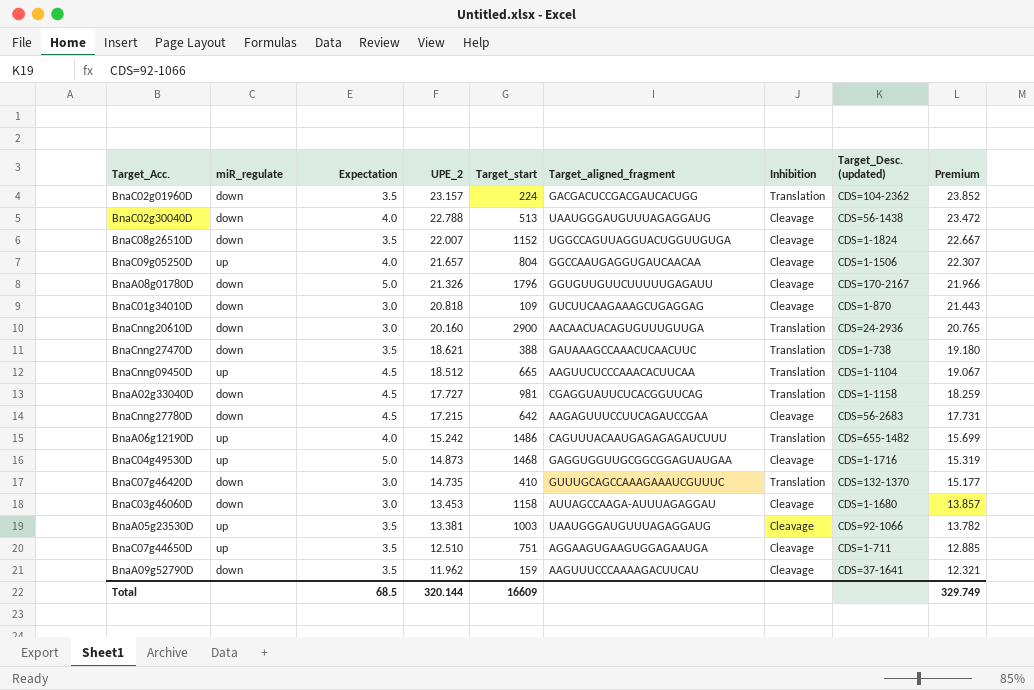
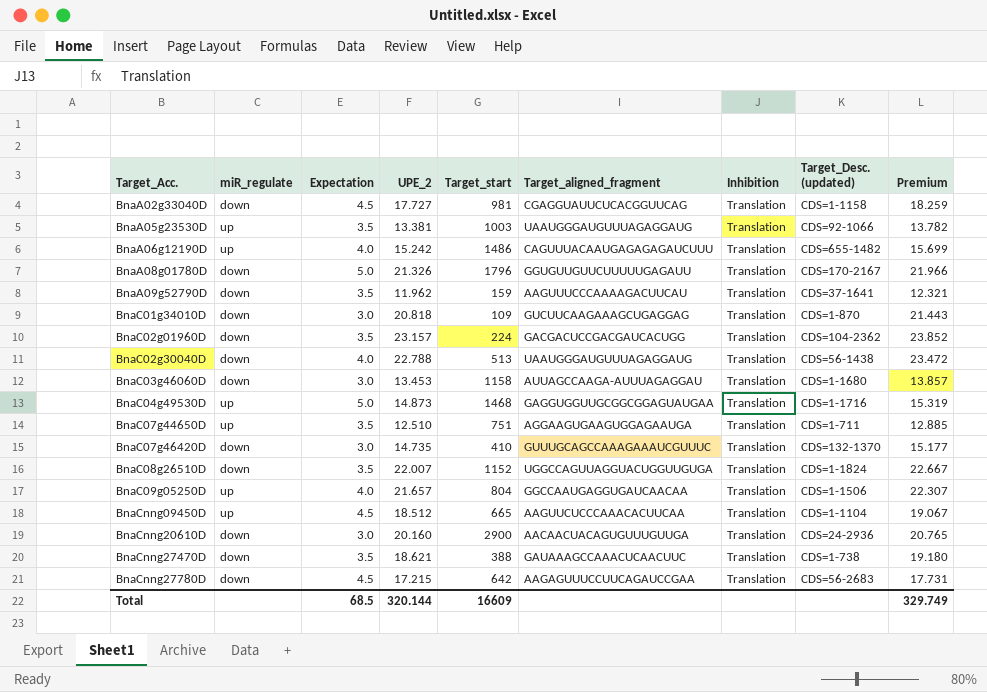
row order: UPE_2 descending -> Target_Acc. ascending
BnaA05g23530D | Inhibition: Cleavage -> Translation
BnaA08g01780D | Inhibition: Cleavage -> Translation
BnaA09g52790D | Inhibition: Cleavage -> Translation
BnaC01g34010D | Inhibition: Cleavage -> Translation
BnaC02g30040D | Inhibition: Cleavage -> Translation
BnaC03g46060D | Inhibition: Cleavage -> Translation
BnaC04g49530D | Inhibition: Cleavage -> Translation
BnaC07g44650D | Inhibition: Cleavage -> Translation
BnaC08g26510D | Inhibition: Cleavage -> Translation
BnaC09g05250D | Inhibition: Cleavage -> Translation
BnaCnng27780D | Inhibition: Cleavage -> Translation

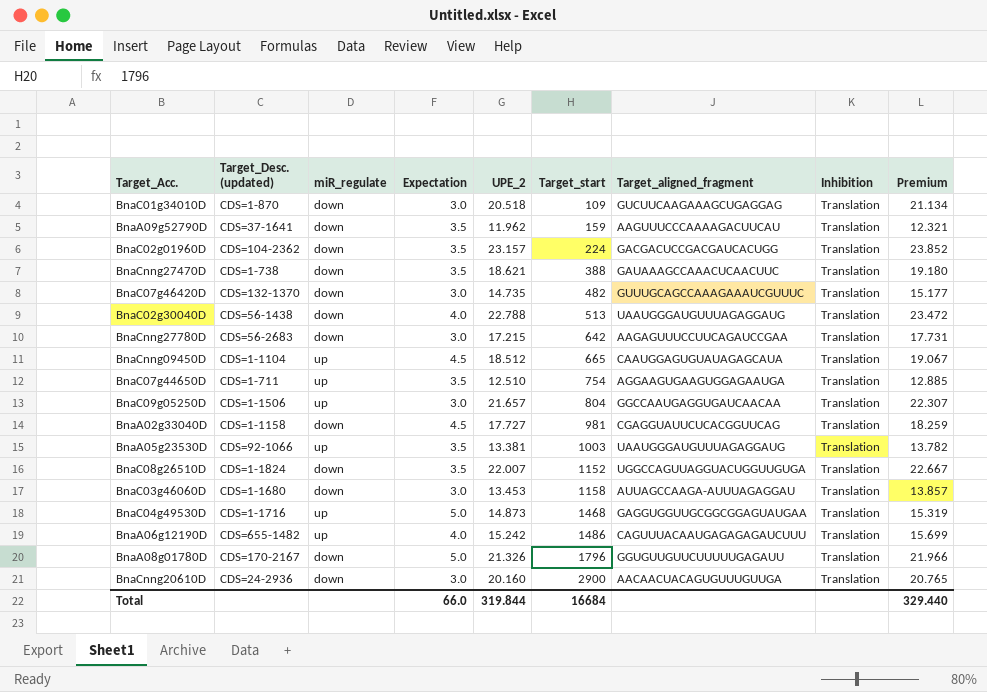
row order: Target_Acc. ascending -> Target_start ascending
column Target_Desc. (updated) | position: 8 -> 2
BnaC01g34010D | UPE_2: 20.818 -> 20.518
BnaC01g34010D | Premium: 21.443 -> 21.134
BnaC07g46420D | Target_start: 410 -> 482
BnaCnng27780D | Expectation: 4.5 -> 3.0
BnaCnng09450D | Target_aligned_fragment: AAGUUCUCCCAAACACUUCAA -> CAAUGGAGUGUAUAGAGCAUA
BnaC07g44650D | Target_start: 751 -> 754
BnaC09g05250D | Expectation: 4.0 -> 3.0
Total | Expectation: 68.5 -> 66.0
Total | UPE_2: 320.144 -> 319.844
Total | Target_start: 16609 -> 16684
Total | Premium: 329.749 -> 329.440

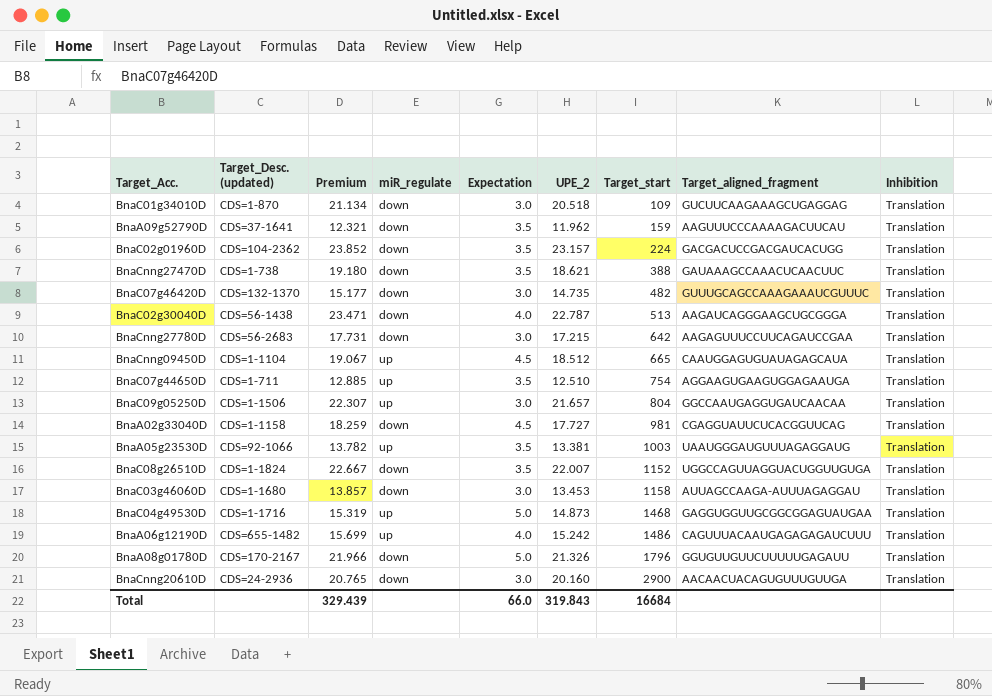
column Premium | position: 9 -> 3
BnaC02g30040D | Premium: 23.472 -> 23.471
BnaC02g30040D | UPE_2: 22.788 -> 22.787
BnaC02g30040D | Target_aligned_fragment: UAAUGGGAUGUUUAGAGGAUG -> AAGAUCAGGGAAGCUGCGGGA
Total | Premium: 329.440 -> 329.439
Total | UPE_2: 319.844 -> 319.843

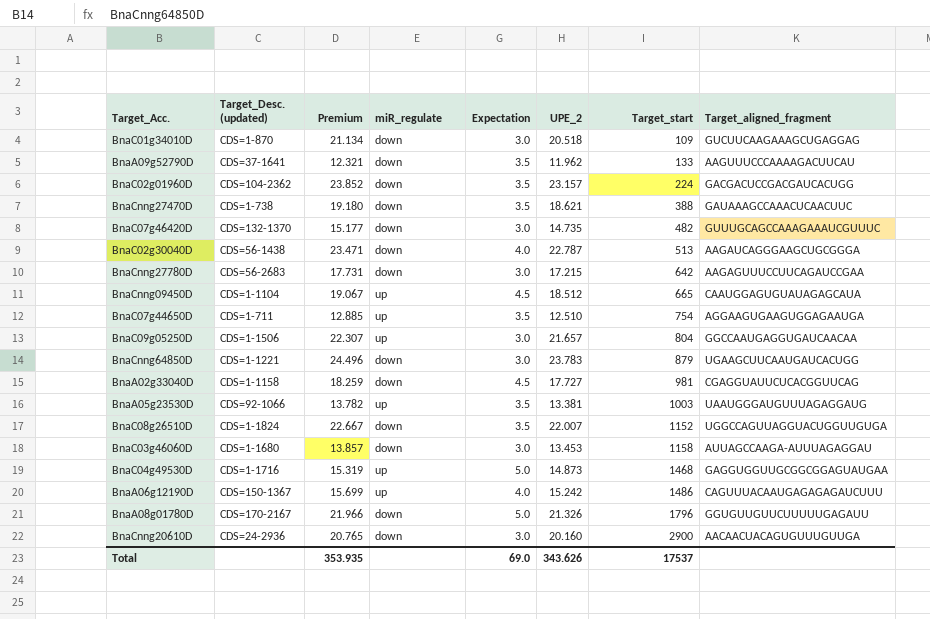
column Inhibition | position: 9 -> none
BnaA09g52790D | Target_start: 159 -> 133
row BnaCnng64850D: none -> CDS=1-1221 | 24.496 | down | 3.0 | 23.783 | 879 | UGAAGCUUCAAUGAUCACUGG
BnaA06g12190D | Target_Desc. (updated): CDS=655-1482 -> CDS=150-1367
Total | Premium: 329.439 -> 353.935
Total | Expectation: 66.0 -> 69.0
Total | UPE_2: 319.843 -> 343.626
Total | Target_start: 16684 -> 17537

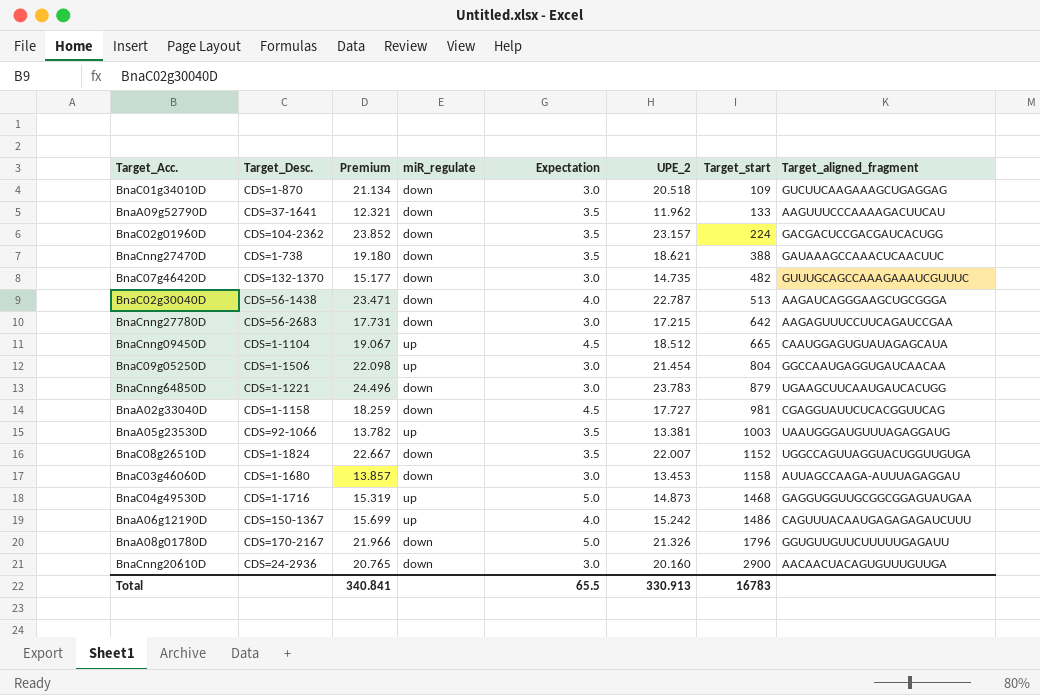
column name: Target_Desc. (updated) -> Target_Desc.
row BnaC07g44650D: CDS=1-711 | 12.885 | up | 3.5 | 12.510 | 754 | AGGAAGUGAAGUGGAGAAUGA -> none
BnaC09g05250D | Premium: 22.307 -> 22.098
BnaC09g05250D | UPE_2: 21.657 -> 21.454
Total | Premium: 353.935 -> 340.841
Total | Expectation: 69.0 -> 65.5
Total | UPE_2: 343.626 -> 330.913
Total | Target_start: 17537 -> 16783

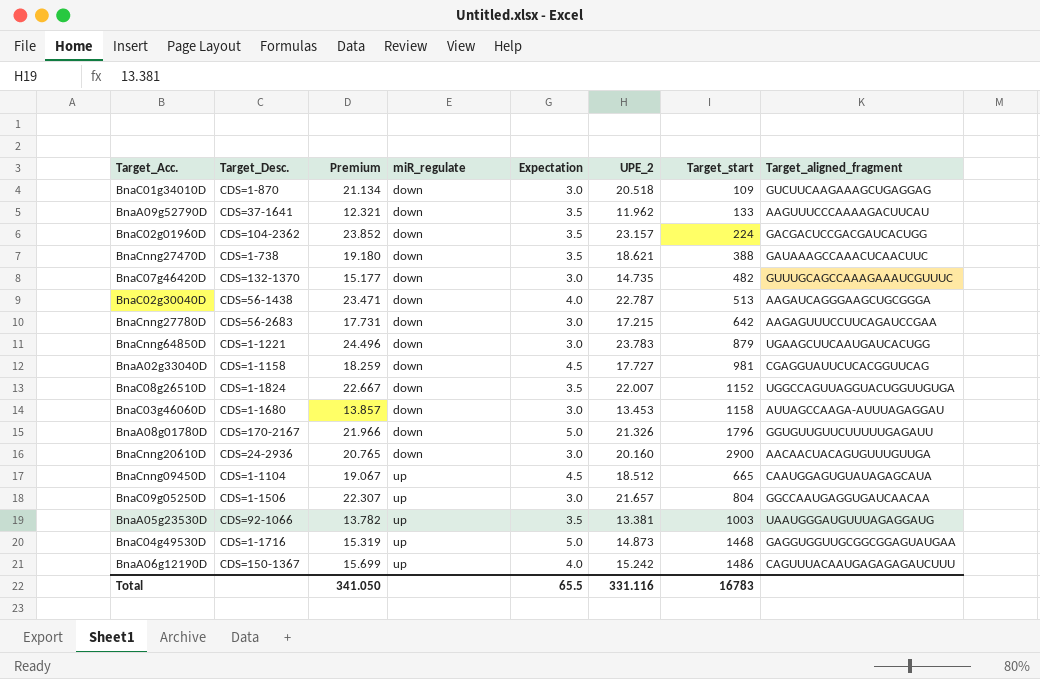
row order: Target_start ascending -> miR_regulate ascending
BnaC09g05250D | Premium: 22.098 -> 22.307
BnaC09g05250D | UPE_2: 21.454 -> 21.657
Total | Premium: 340.841 -> 341.050
Total | UPE_2: 330.913 -> 331.116

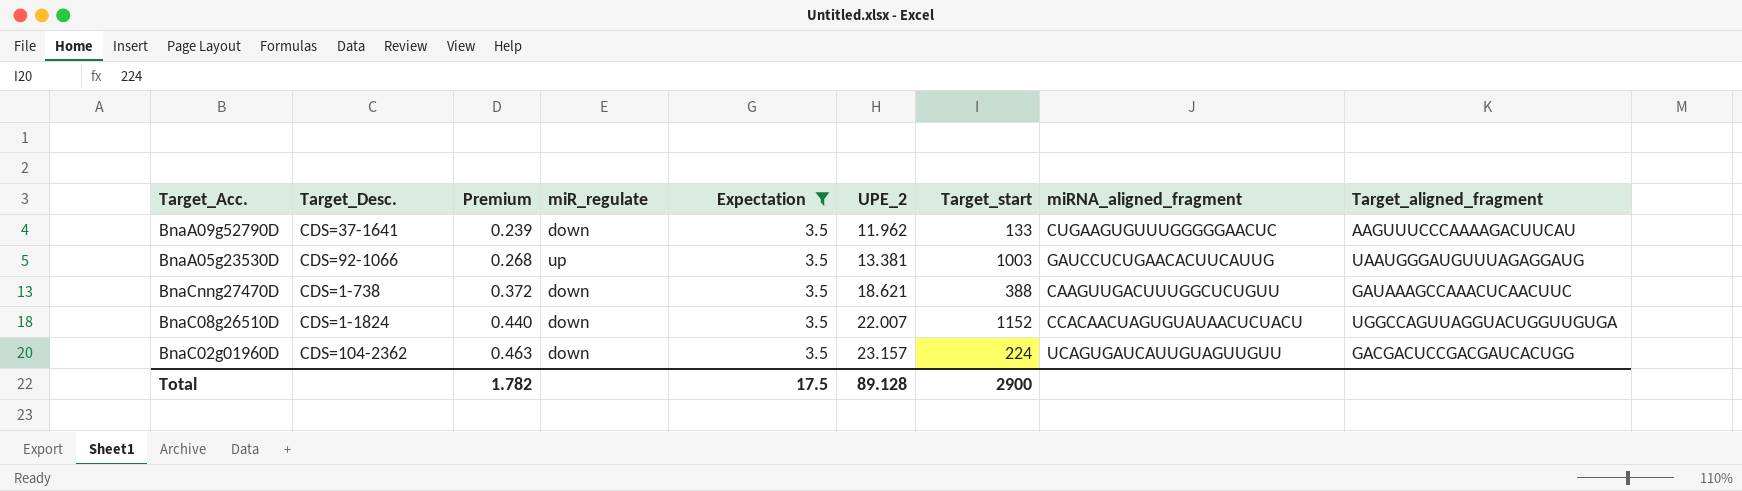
filter: none -> Expectation = 3.5
row order: miR_regulate ascending -> Premium ascending
column Premium | formula: [UPE_2] * 1.03 -> [UPE_2] * 0.02
column miRNA_aligned_fragment | position: none -> 8
Total | Premium: 341.050 -> 1.782
Total | Expectation: 65.5 -> 17.5
Total | UPE_2: 331.116 -> 89.128
Total | Target_start: 16783 -> 2900

